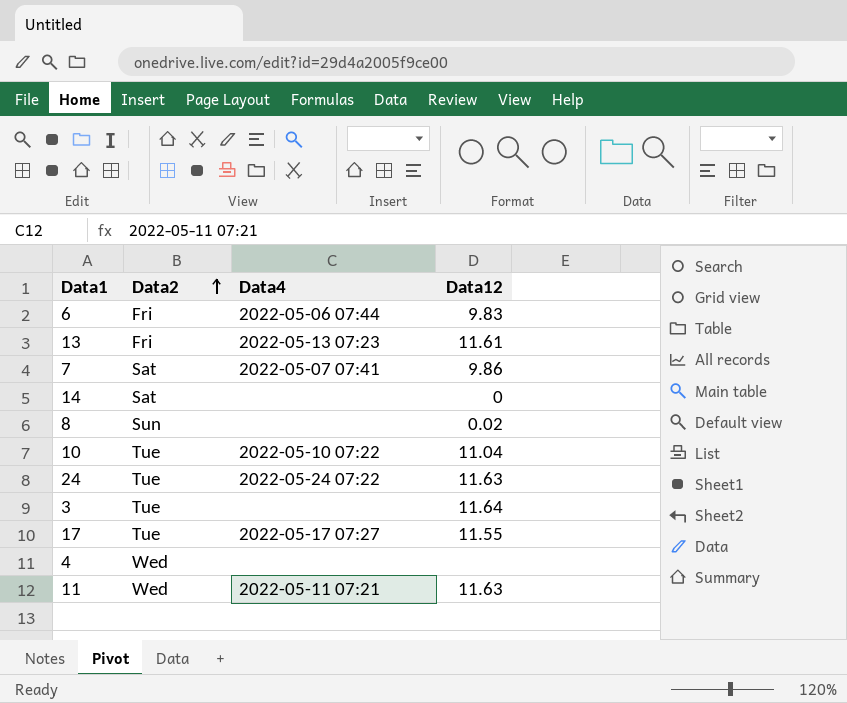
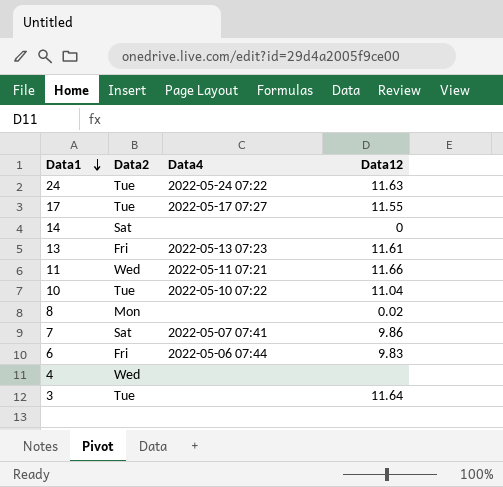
row order: Data2 ascending -> Data1 descending
11 | Data12: 11.63 -> 11.66
8 | Data2: Sun -> Mon

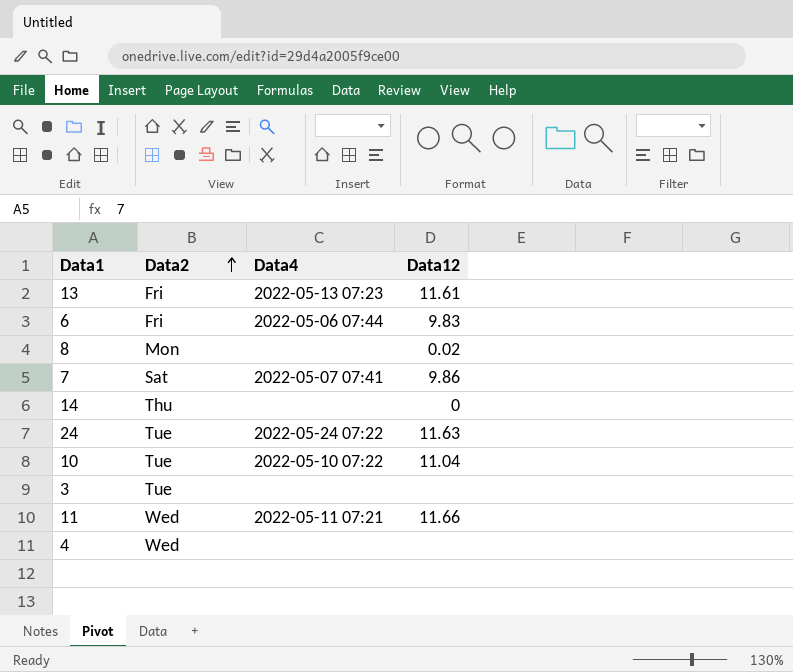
row order: Data1 descending -> Data2 ascending
row 17: Tue | 2022-05-17 07:27 | 11.55 -> none
14 | Data2: Sat -> Thu
3 | Data12: 11.64 -> none

